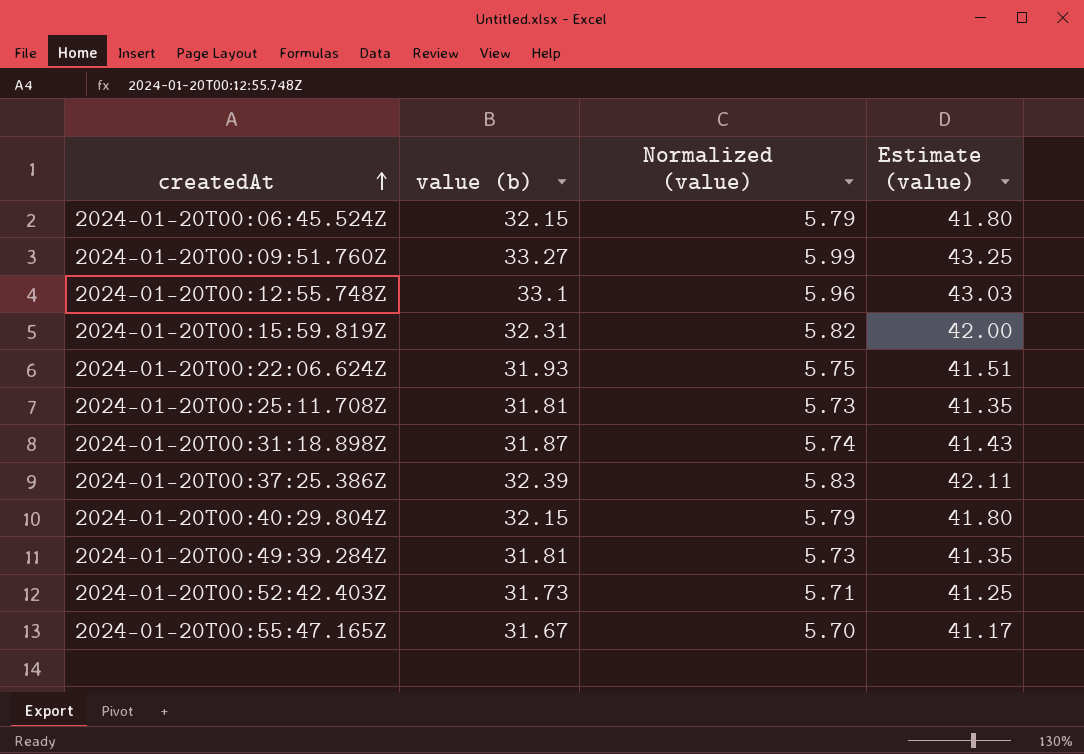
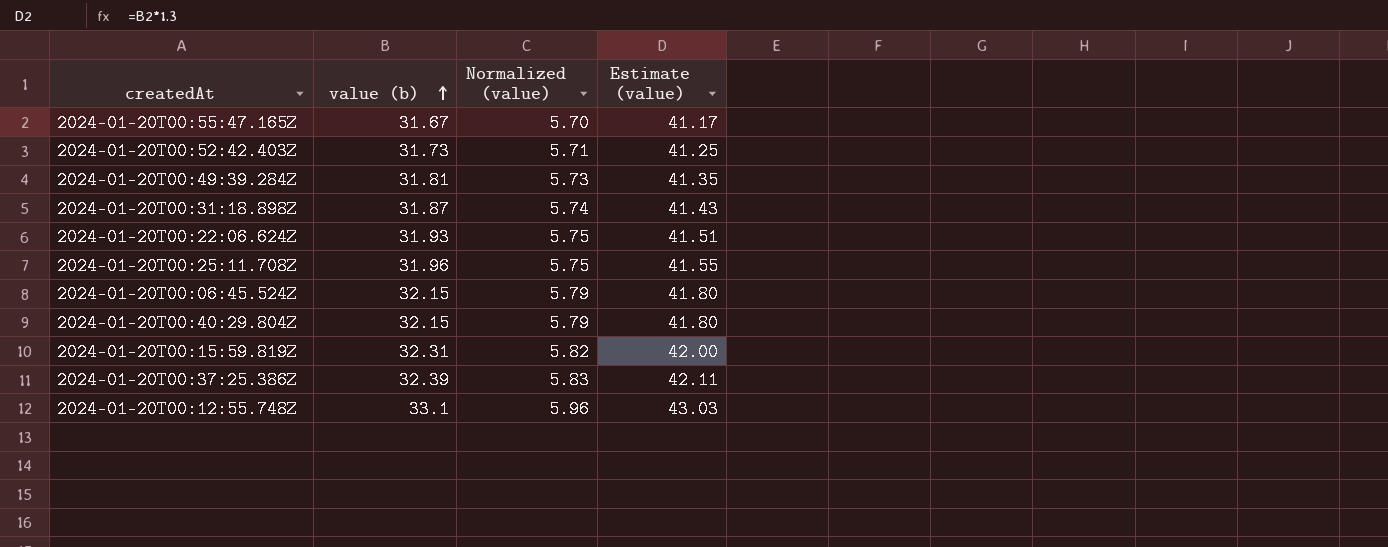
row order: createdAt ascending -> value (b) ascending
row 2024-01-20T00:09:51.760Z: 33.27 | 5.99 | 43.25 -> none
2024-01-20T00:25:11.708Z | value (b): 31.81 -> 31.96
2024-01-20T00:25:11.708Z | Normalized (value): 5.73 -> 5.75
2024-01-20T00:25:11.708Z | Estimate (value): 41.35 -> 41.55

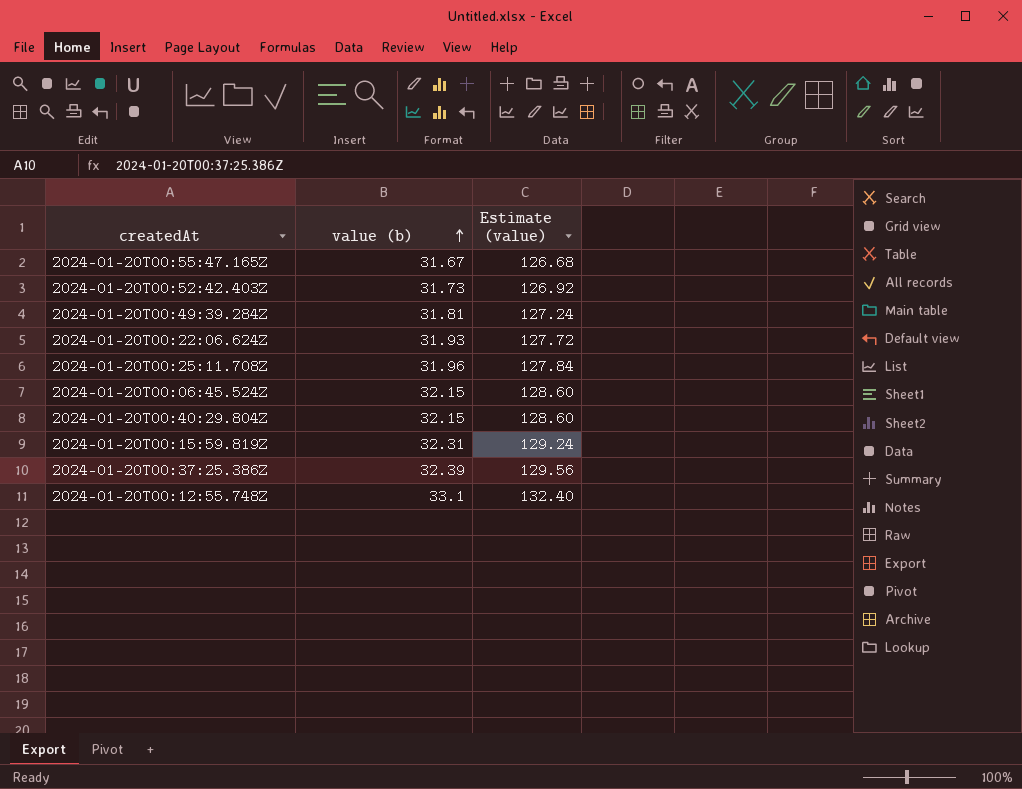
column Normalized (value) | formula: [value (b)] * 0.18 -> none
column Estimate (value) | formula: [value (b)] * 1.3 -> [value (b)] * 4
row 2024-01-20T00:31:18.898Z: 31.87 | 5.74 | 41.43 -> none

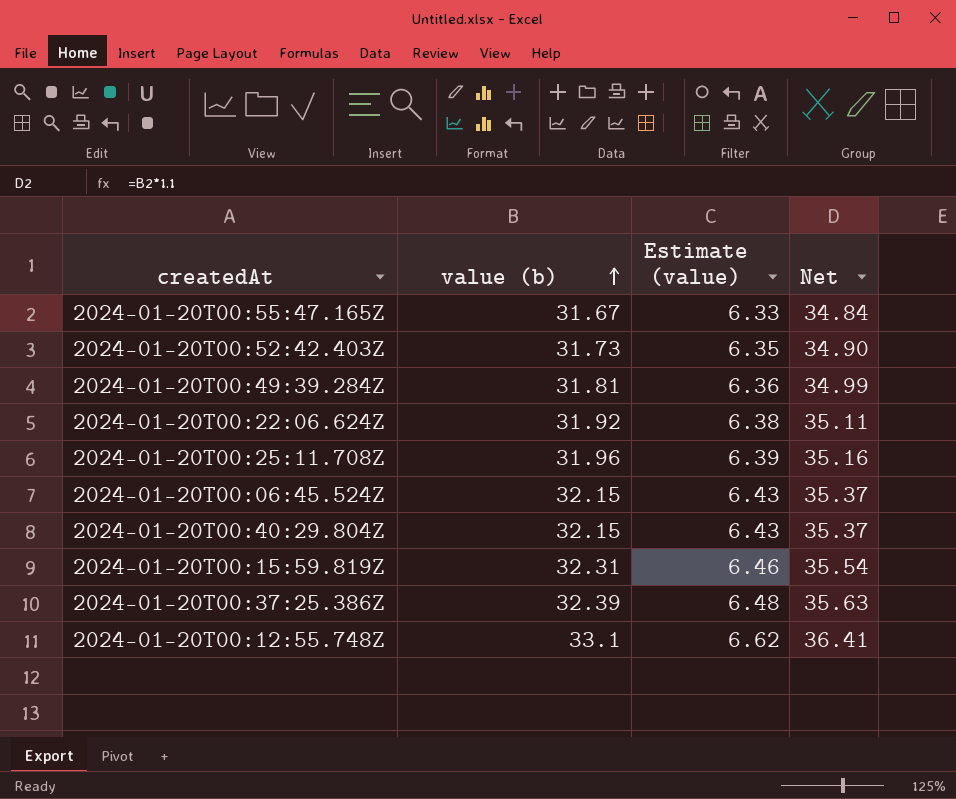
column Estimate (value) | formula: [value (b)] * 4 -> [value (b)] * 0.2
column Net | formula: none -> [value (b)] * 1.1
2024-01-20T00:22:06.624Z | value (b): 31.93 -> 31.92

